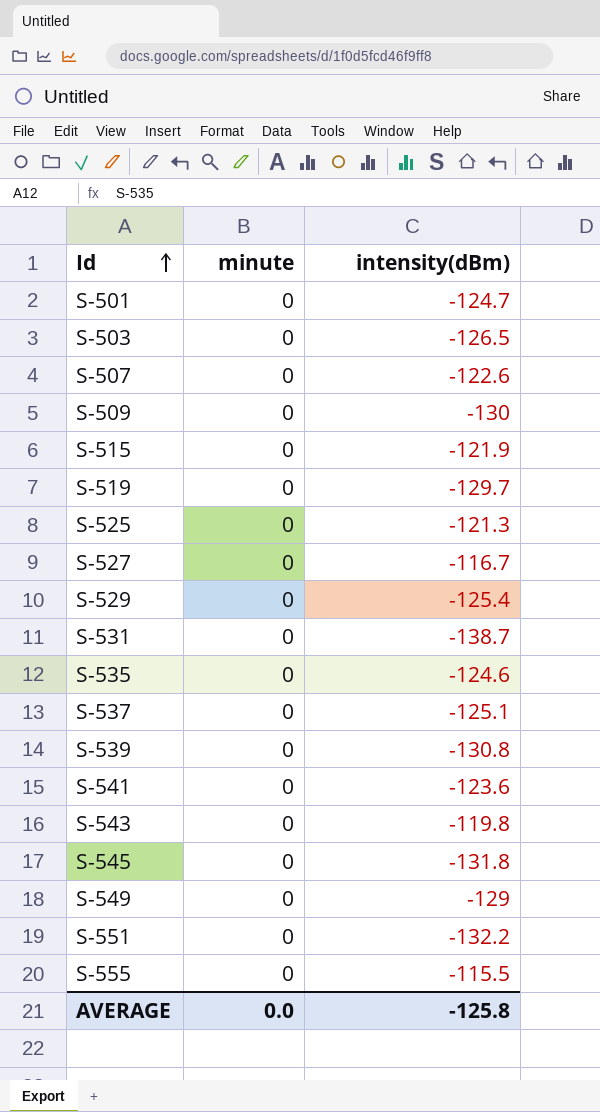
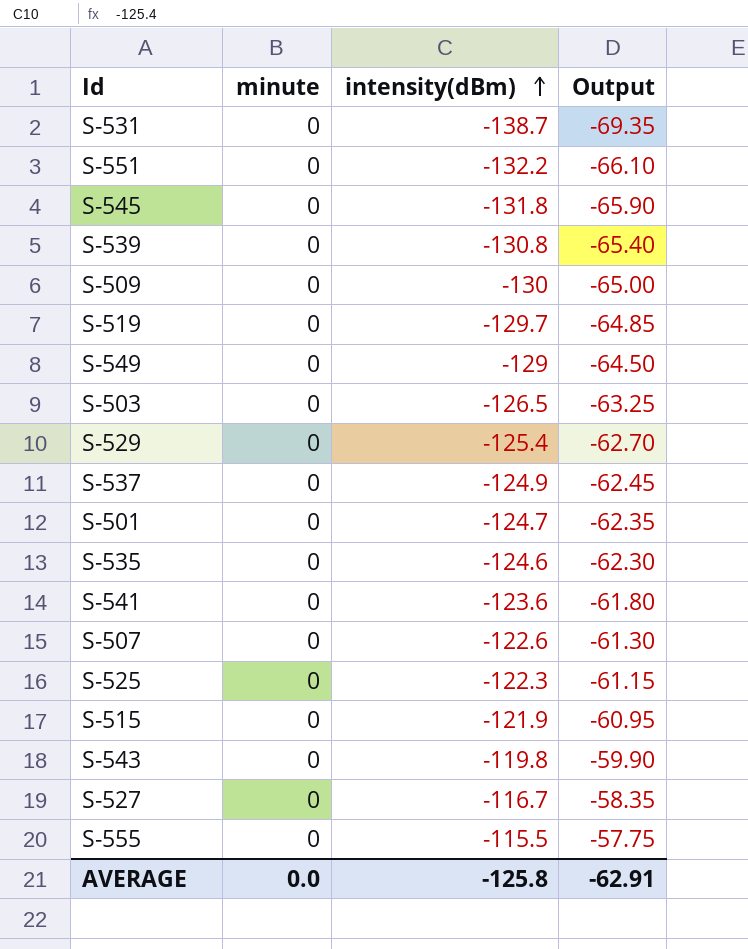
row order: Id ascending -> intensity(dBm) ascending
column Output | formula: none -> [intensity(dBm)] * 0.5
S-537 | intensity(dBm): -125.1 -> -124.9
S-525 | intensity(dBm): -121.3 -> -122.3

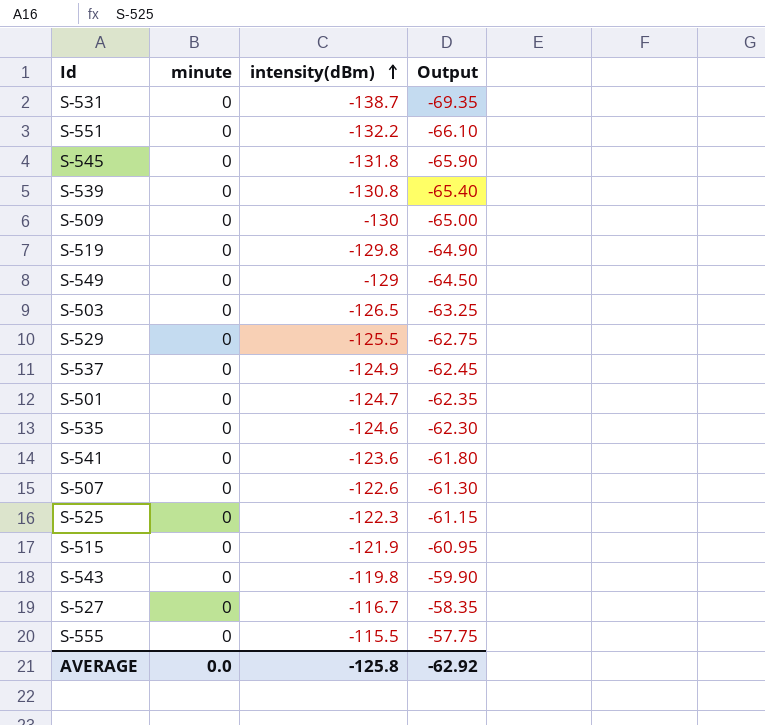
S-519 | intensity(dBm): -129.7 -> -129.8
S-519 | Output: -64.85 -> -64.90
S-529 | intensity(dBm): -125.4 -> -125.5
S-529 | Output: -62.70 -> -62.75
AVERAGE | Output: -62.91 -> -62.92

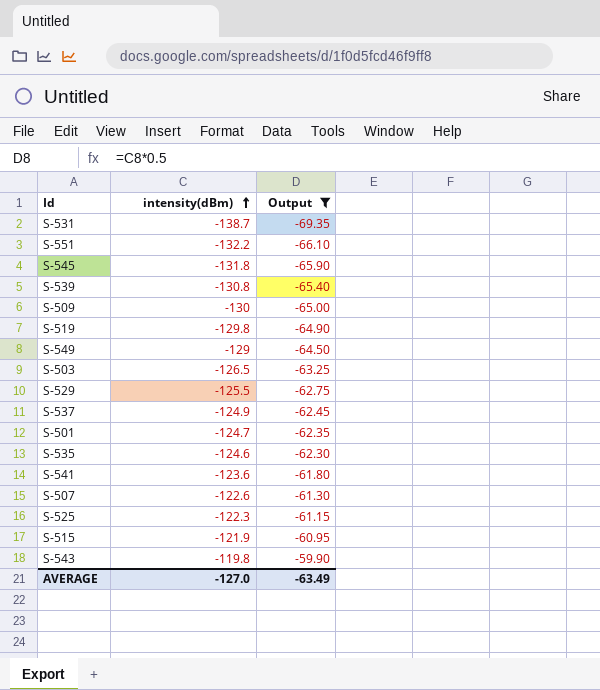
filter: none -> Output <= -59.90
column minute | position: 2 -> none
AVERAGE | intensity(dBm): -125.8 -> -127.0
AVERAGE | Output: -62.92 -> -63.49

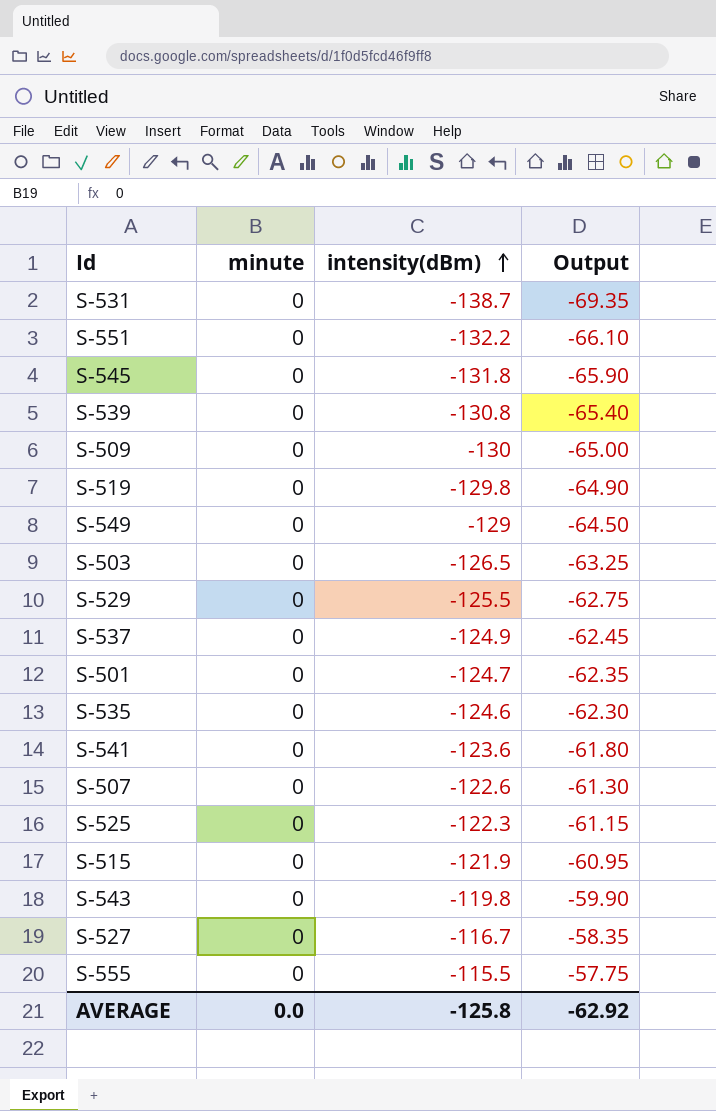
filter: Output <= -59.90 -> none
column minute | position: none -> 2
AVERAGE | intensity(dBm): -127.0 -> -125.8
AVERAGE | Output: -63.49 -> -62.92

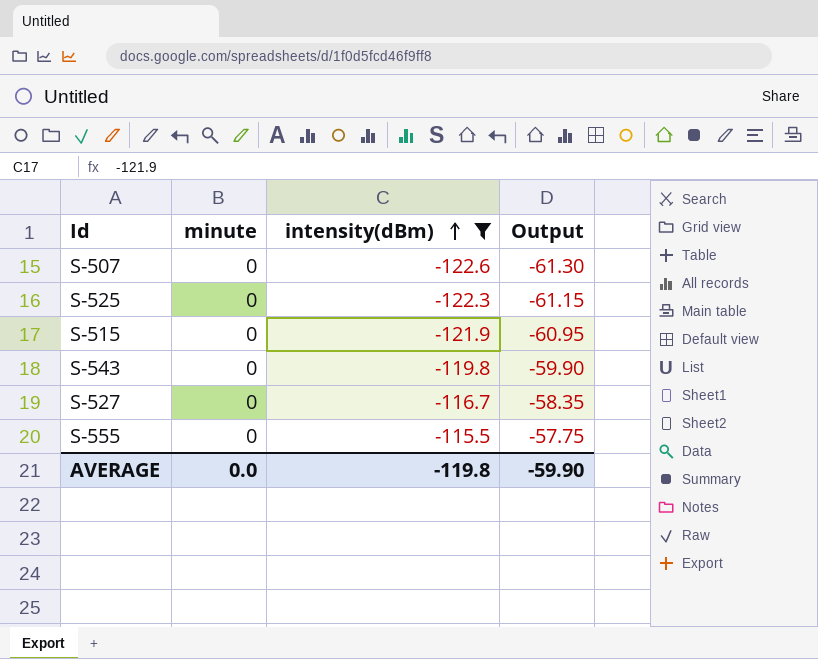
filter: none -> intensity(dBm) >= -122.6
AVERAGE | intensity(dBm): -125.8 -> -119.8
AVERAGE | Output: -62.92 -> -59.90

